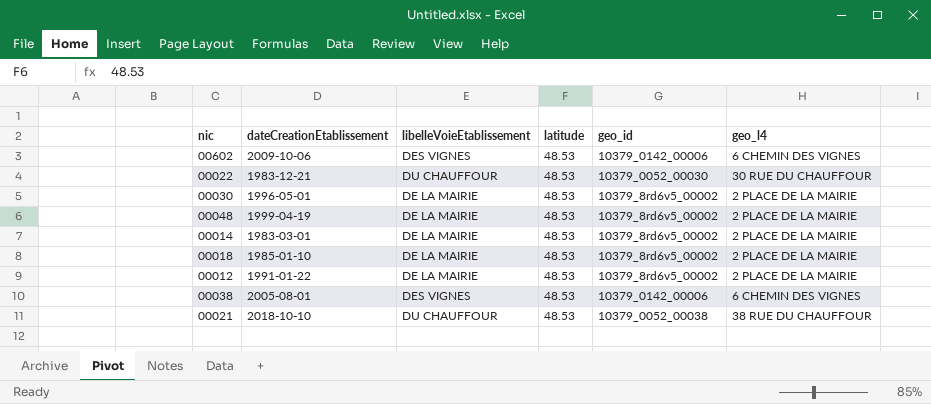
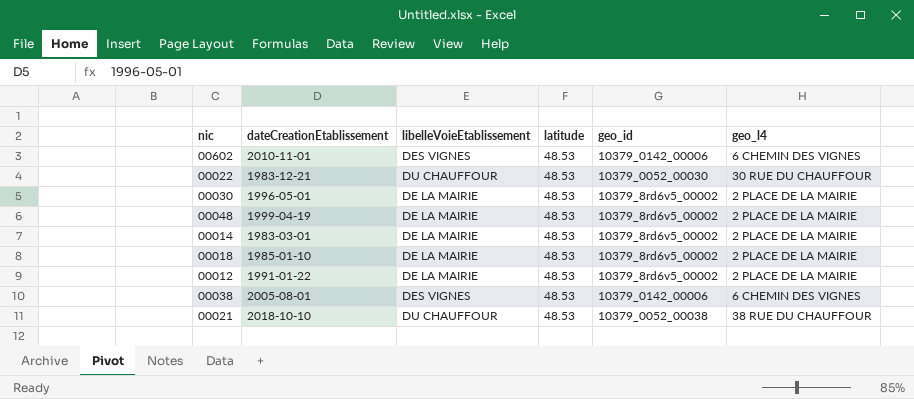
00602 | dateCreationEtablissement: 2009-10-06 -> 2010-11-01

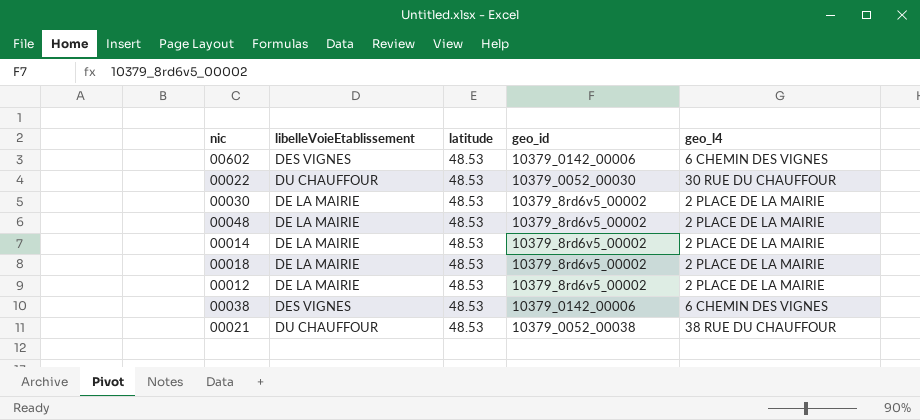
column dateCreationEtablissement | position: 2 -> none

